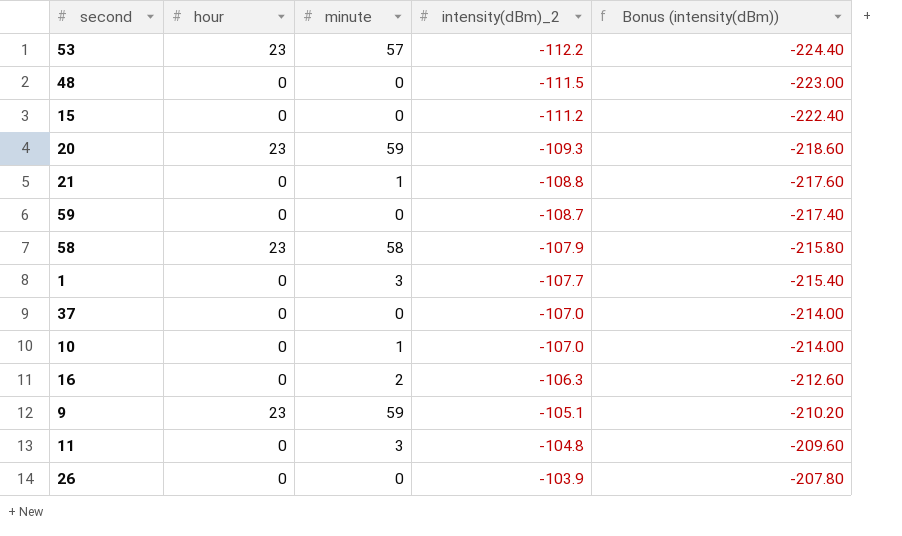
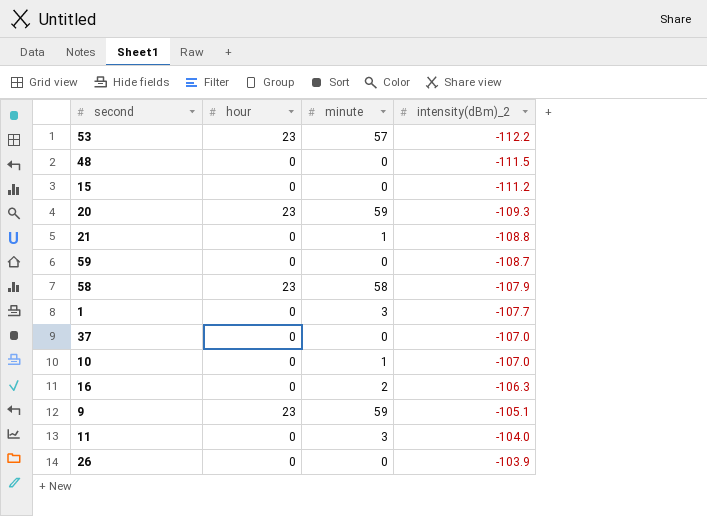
column Bonus (intensity(dBm)) | formula: [intensity(dBm)_2] * 2 -> none
11 | intensity(dBm)_2: -104.8 -> -104.0

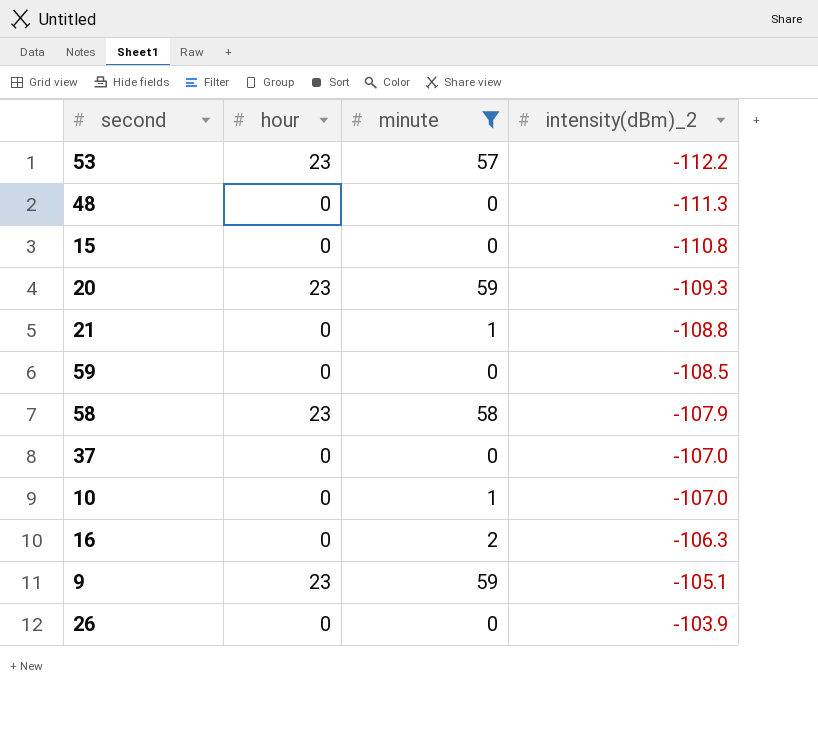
filter: none -> minute != 3
48 | intensity(dBm)_2: -111.5 -> -111.3
15 | intensity(dBm)_2: -111.2 -> -110.8
59 | intensity(dBm)_2: -108.7 -> -108.5

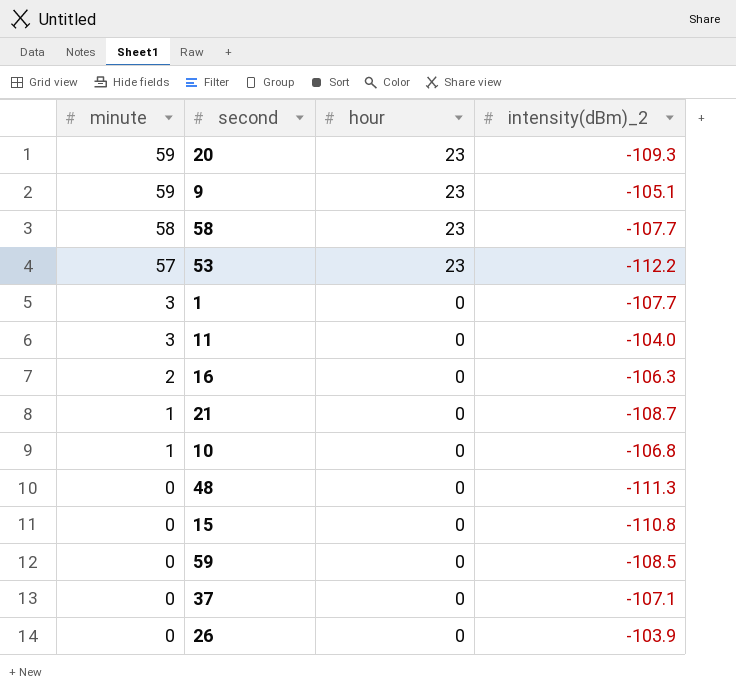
filter: minute != 3 -> none
row order: intensity(dBm)_2 ascending -> minute descending
column minute | position: 3 -> 1
58 | intensity(dBm)_2: -107.9 -> -107.7
21 | intensity(dBm)_2: -108.8 -> -108.7
10 | intensity(dBm)_2: -107.0 -> -106.8
37 | intensity(dBm)_2: -107.0 -> -107.1

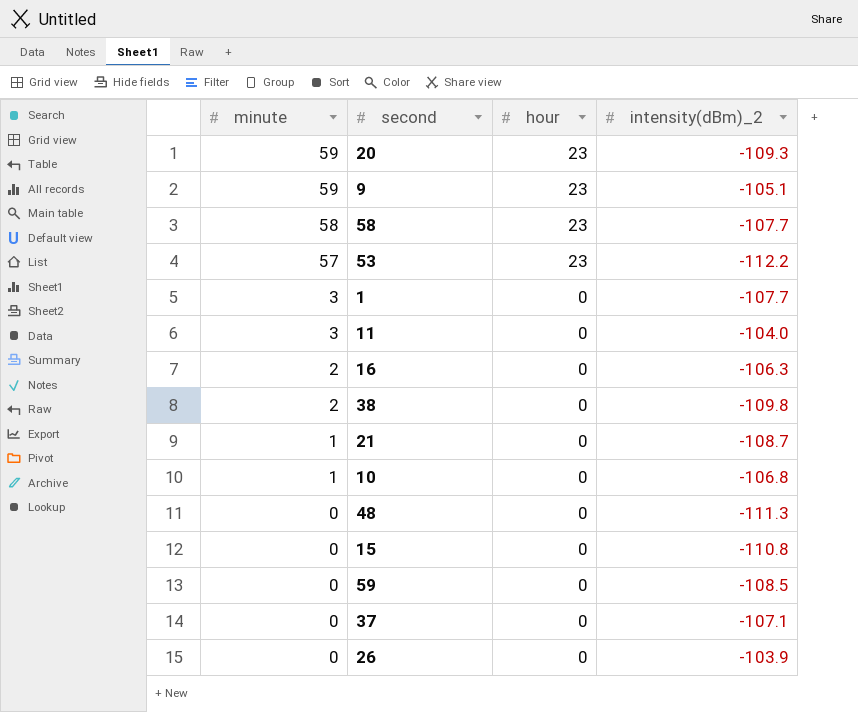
row 38: none -> 2 | 0 | -109.8

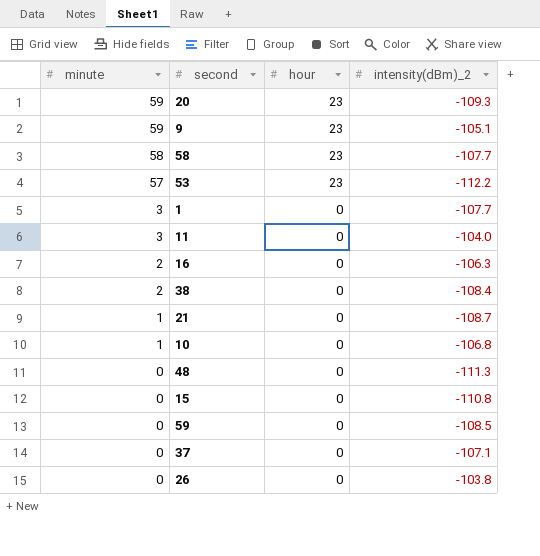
38 | intensity(dBm)_2: -109.8 -> -108.4
26 | intensity(dBm)_2: -103.9 -> -103.8

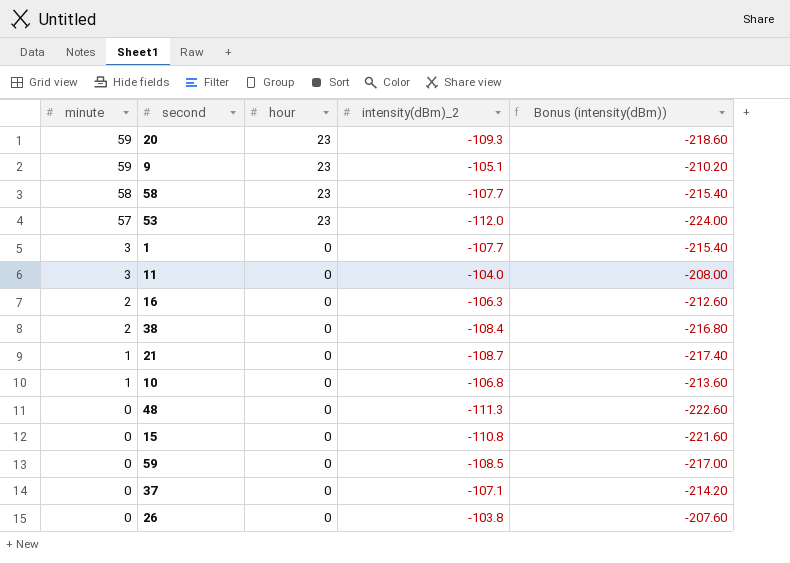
column Bonus (intensity(dBm)) | formula: none -> [intensity(dBm)_2] * 2
53 | intensity(dBm)_2: -112.2 -> -112.0

